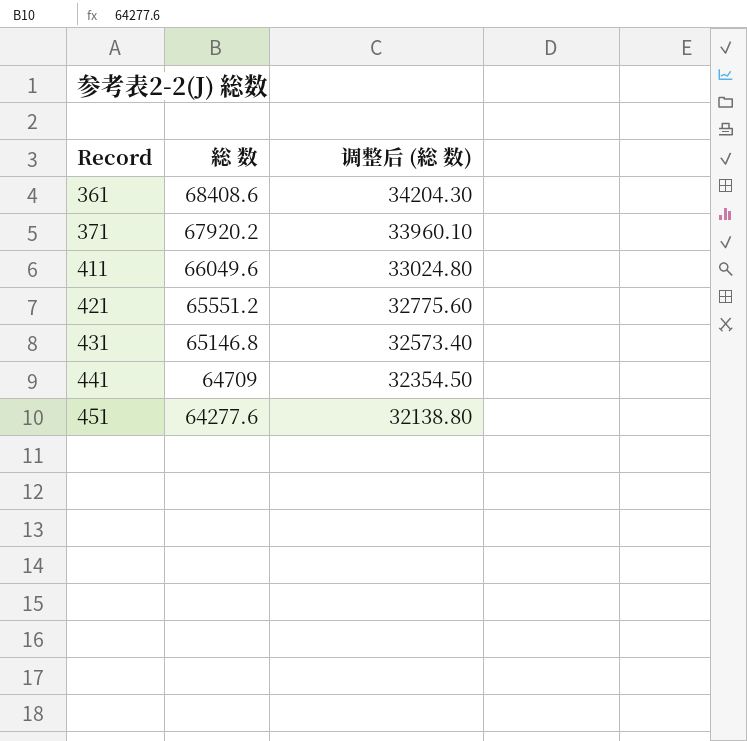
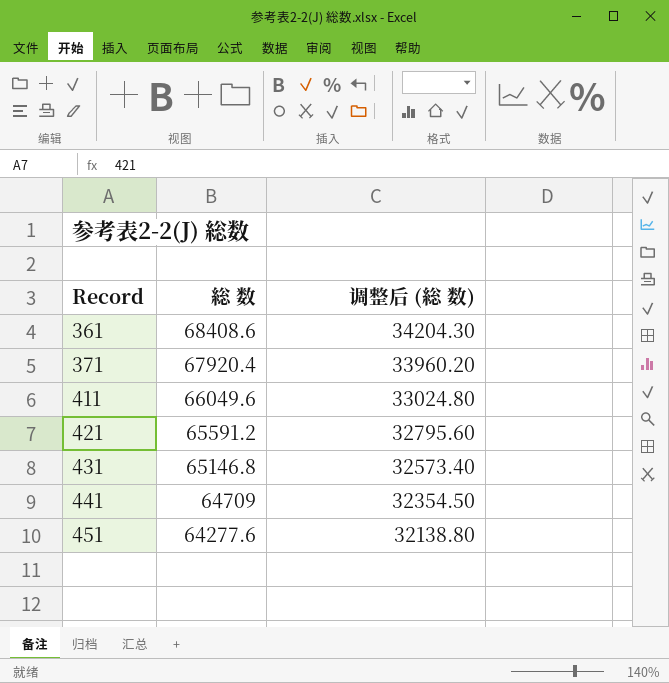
371 | 総 数: 67920.2 -> 67920.4
371 | 调整后 (総 数): 33960.10 -> 33960.20
421 | 総 数: 65551.2 -> 65591.2
421 | 调整后 (総 数): 32775.60 -> 32795.60

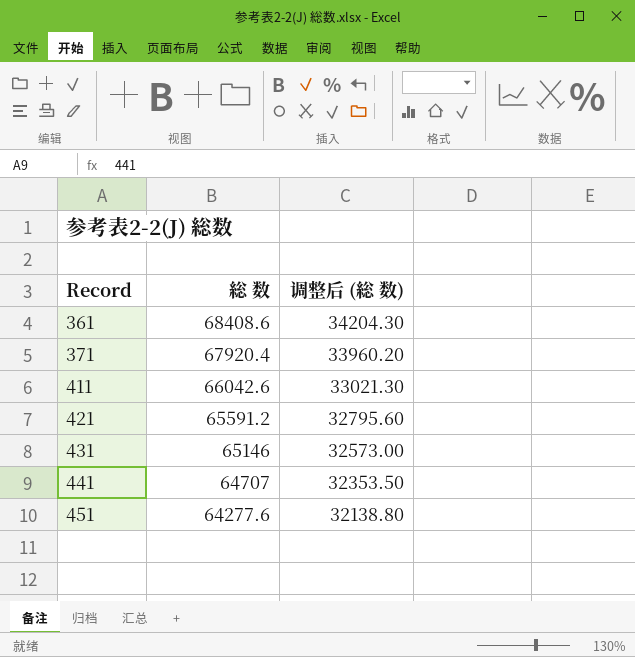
411 | 総 数: 66049.6 -> 66042.6
411 | 调整后 (総 数): 33024.80 -> 33021.30
431 | 総 数: 65146.8 -> 65146
431 | 调整后 (総 数): 32573.40 -> 32573.00
441 | 総 数: 64709 -> 64707
441 | 调整后 (総 数): 32354.50 -> 32353.50

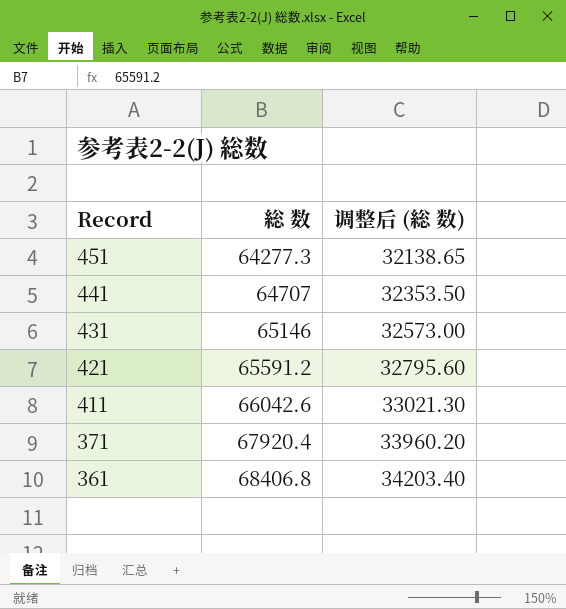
row order: Record ascending -> Record descending
451 | 総 数: 64277.6 -> 64277.3
451 | 调整后 (総 数): 32138.80 -> 32138.65
361 | 総 数: 68408.6 -> 68406.8
361 | 调整后 (総 数): 34204.30 -> 34203.40

